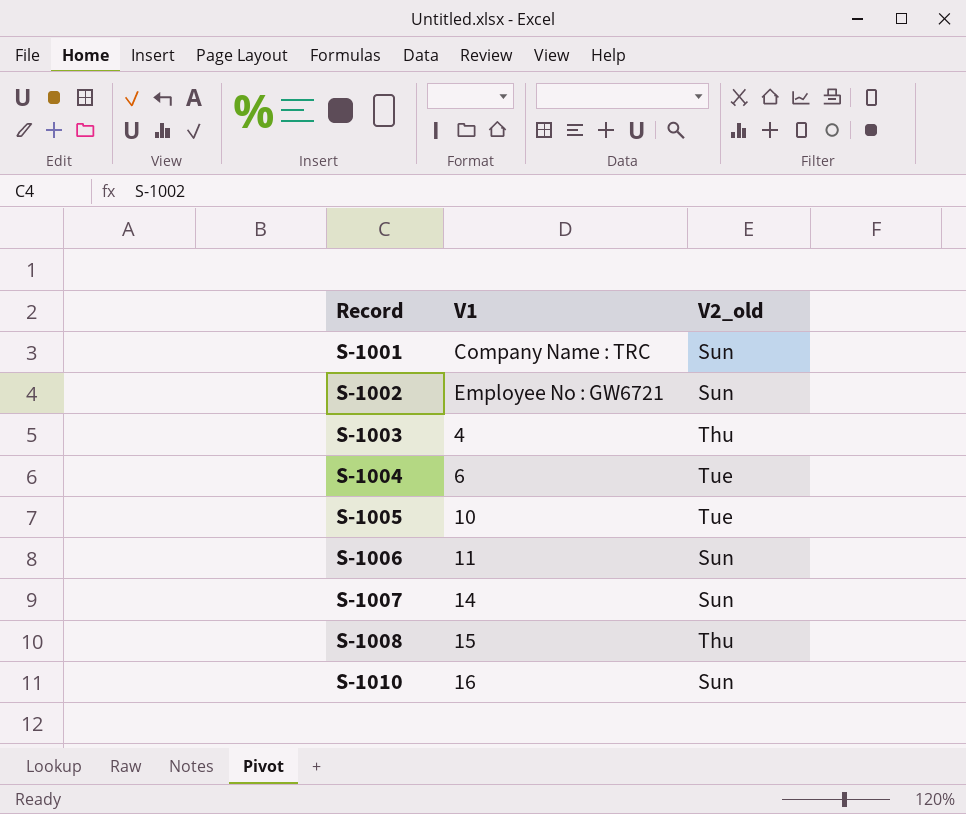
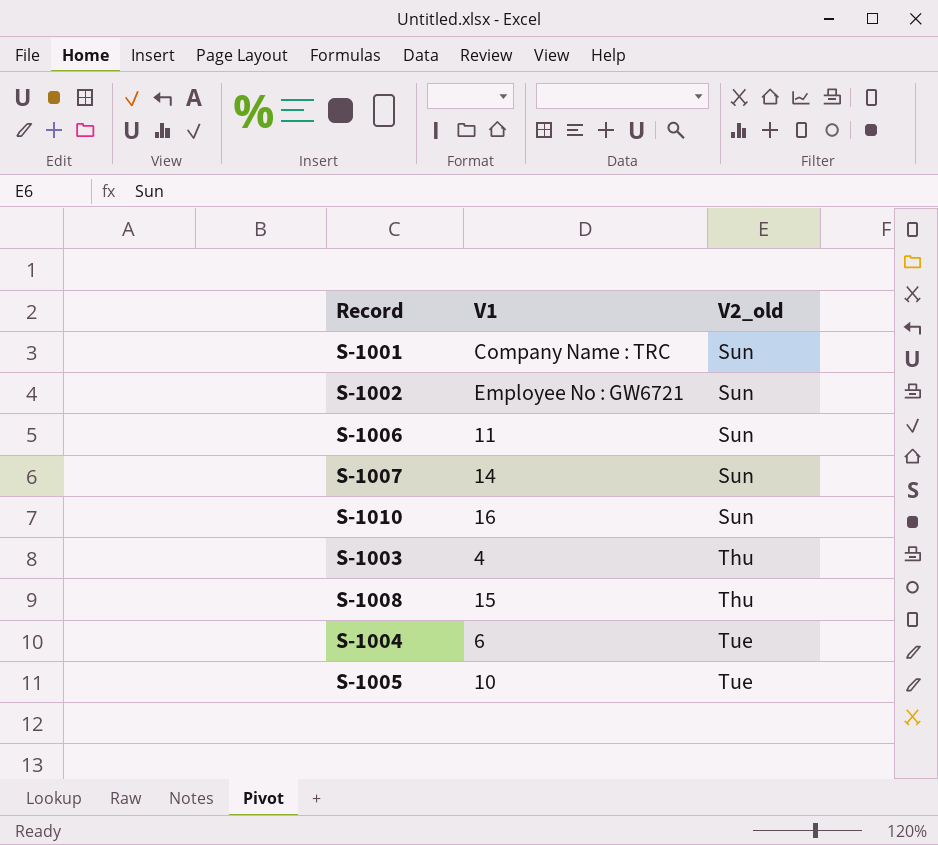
row order: Record ascending -> V2_old ascending

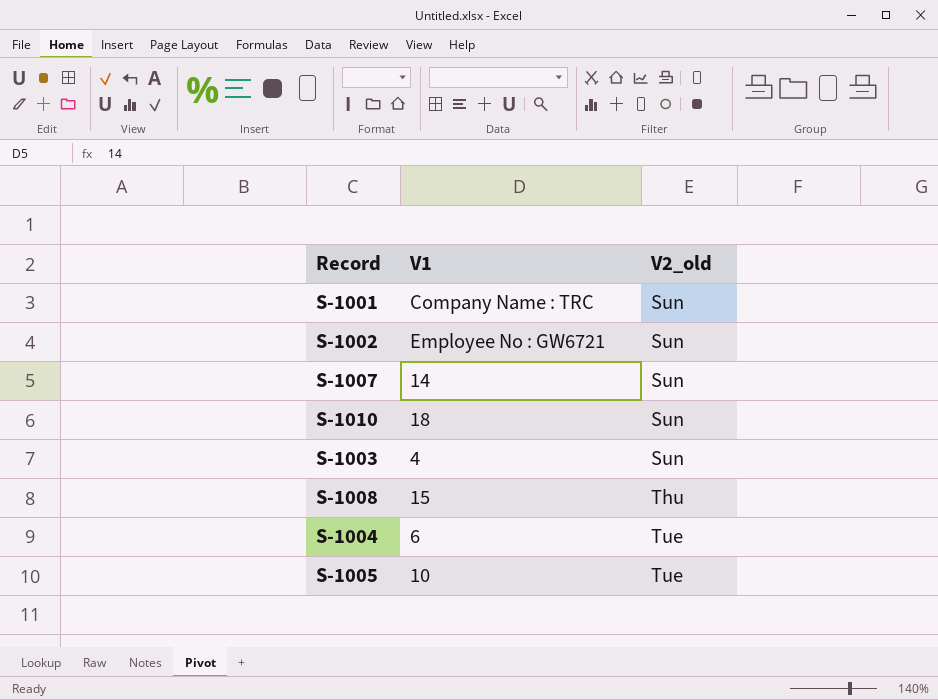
row S-1006: 11 | Sun -> none
S-1010 | V1: 16 -> 18
S-1003 | V2_old: Thu -> Sun

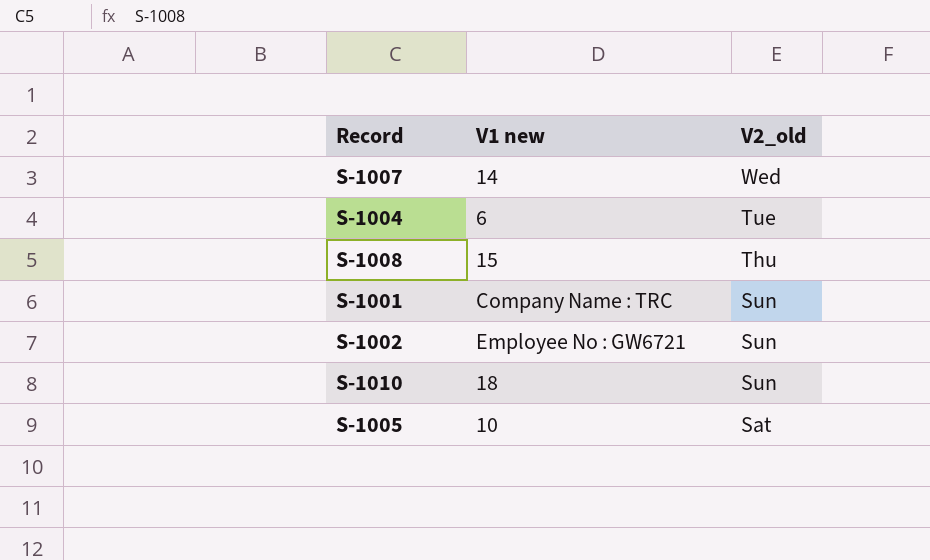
row order: V2_old ascending -> V2_old descending
column name: V1 -> V1 new
row S-1003: 4 | Sun -> none
S-1007 | V2_old: Sun -> Wed
S-1005 | V2_old: Tue -> Sat

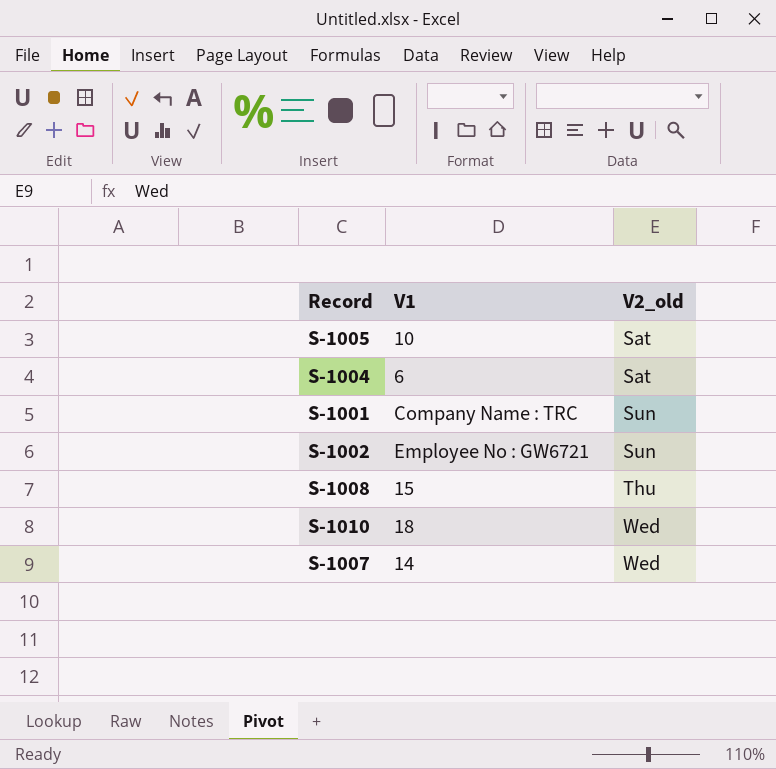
row order: V2_old descending -> V2_old ascending
column name: V1 new -> V1
S-1004 | V2_old: Tue -> Sat
S-1010 | V2_old: Sun -> Wed

